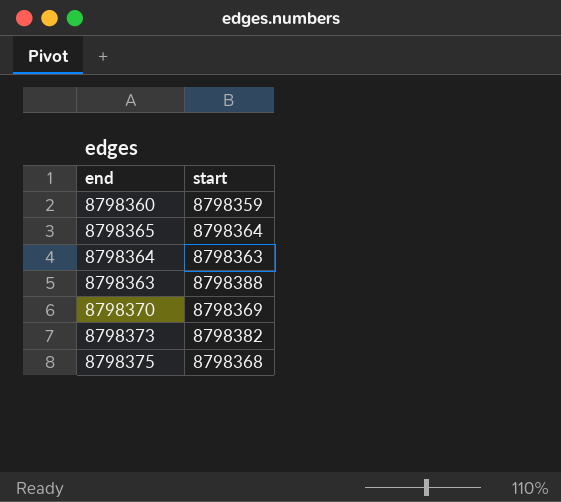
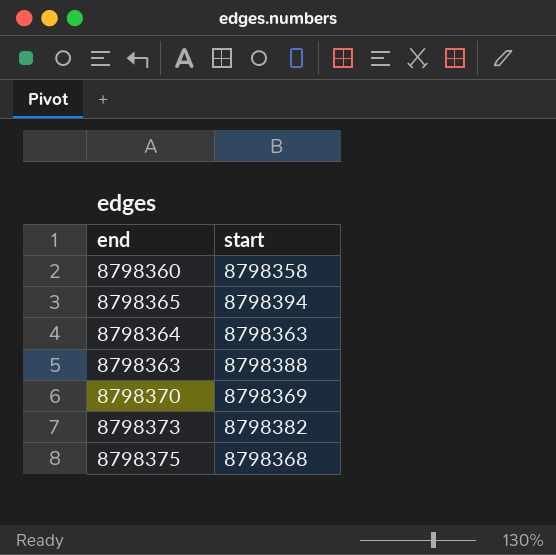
8798360 | start: 8798359 -> 8798358
8798365 | start: 8798364 -> 8798394

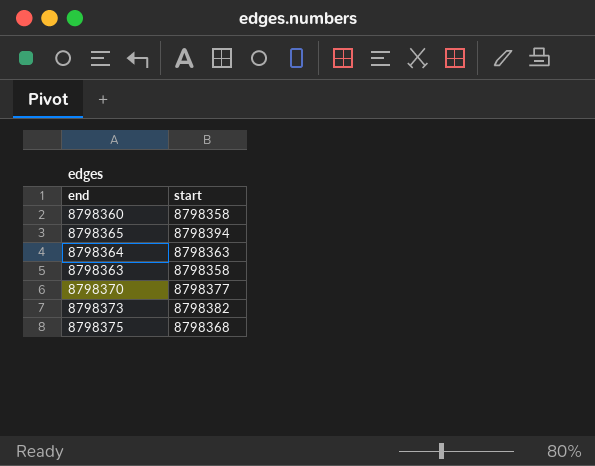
8798363 | start: 8798388 -> 8798358
8798370 | start: 8798369 -> 8798377

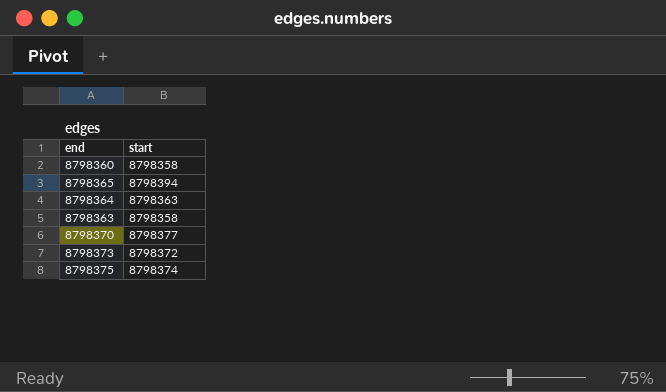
8798373 | start: 8798382 -> 8798372
8798375 | start: 8798368 -> 8798374

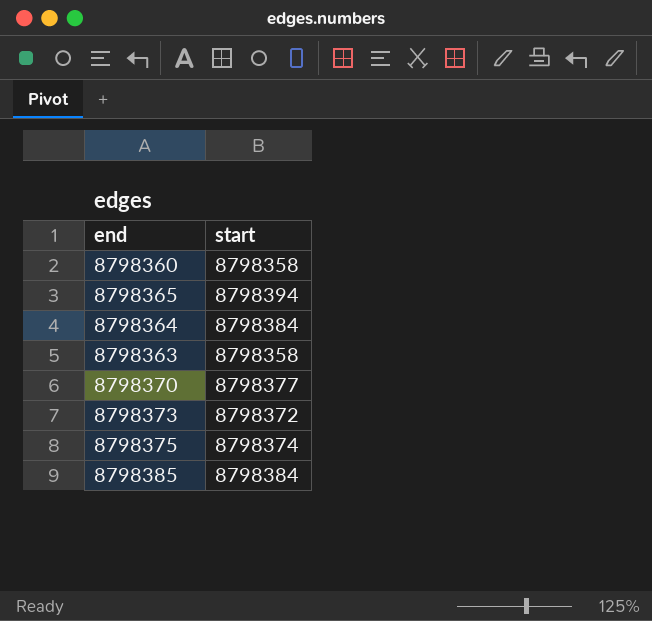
8798364 | start: 8798363 -> 8798384
row 8798385: none -> 8798384

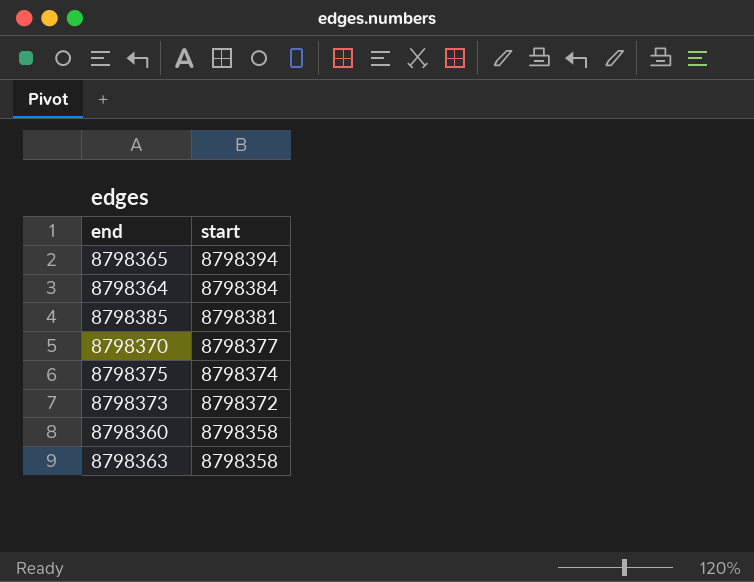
row order: none -> start descending
8798385 | start: 8798384 -> 8798381

